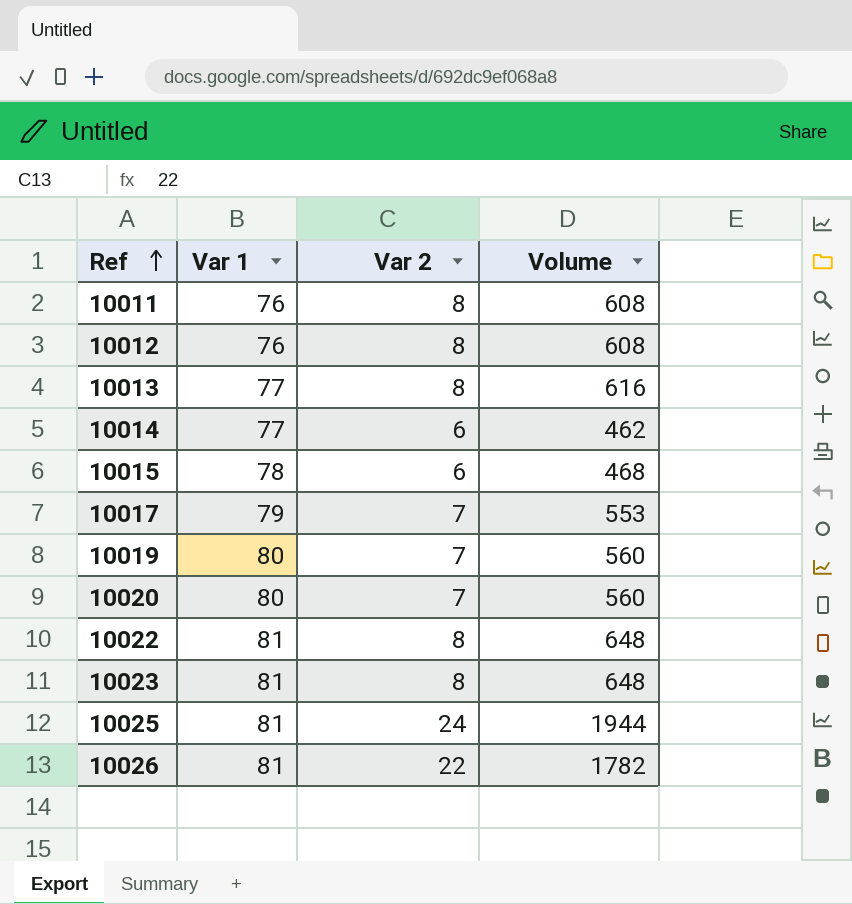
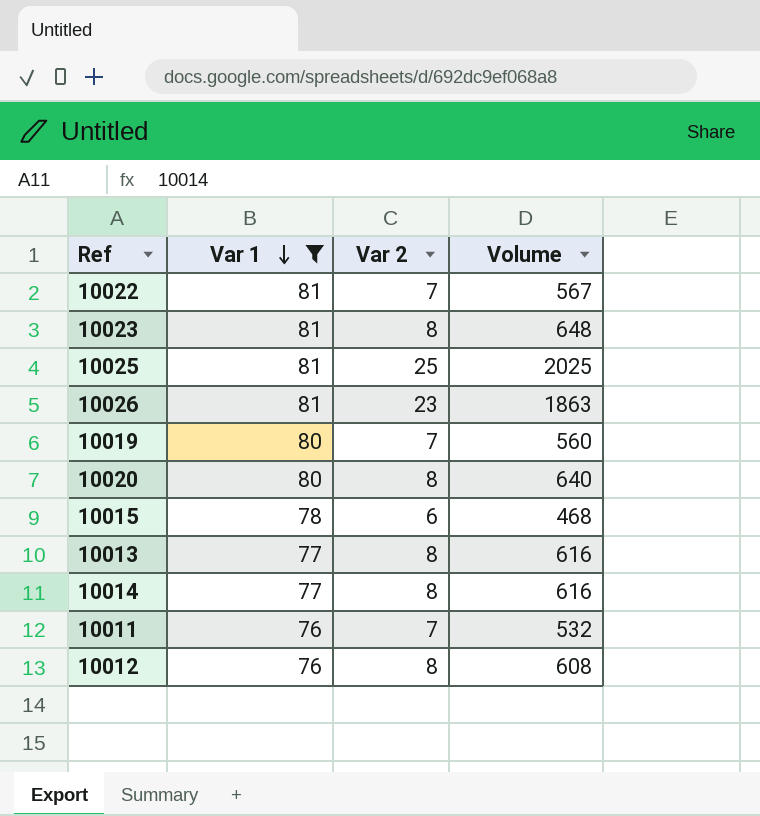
filter: none -> Var 1 != 79
row order: Ref ascending -> Var 1 descending
10022 | Var 2: 8 -> 7
10022 | Volume: 648 -> 567
10025 | Var 2: 24 -> 25
10025 | Volume: 1944 -> 2025
10026 | Var 2: 22 -> 23
10026 | Volume: 1782 -> 1863
10020 | Var 2: 7 -> 8
10020 | Volume: 560 -> 640
10014 | Var 2: 6 -> 8
10014 | Volume: 462 -> 616
10011 | Var 2: 8 -> 7
10011 | Volume: 608 -> 532

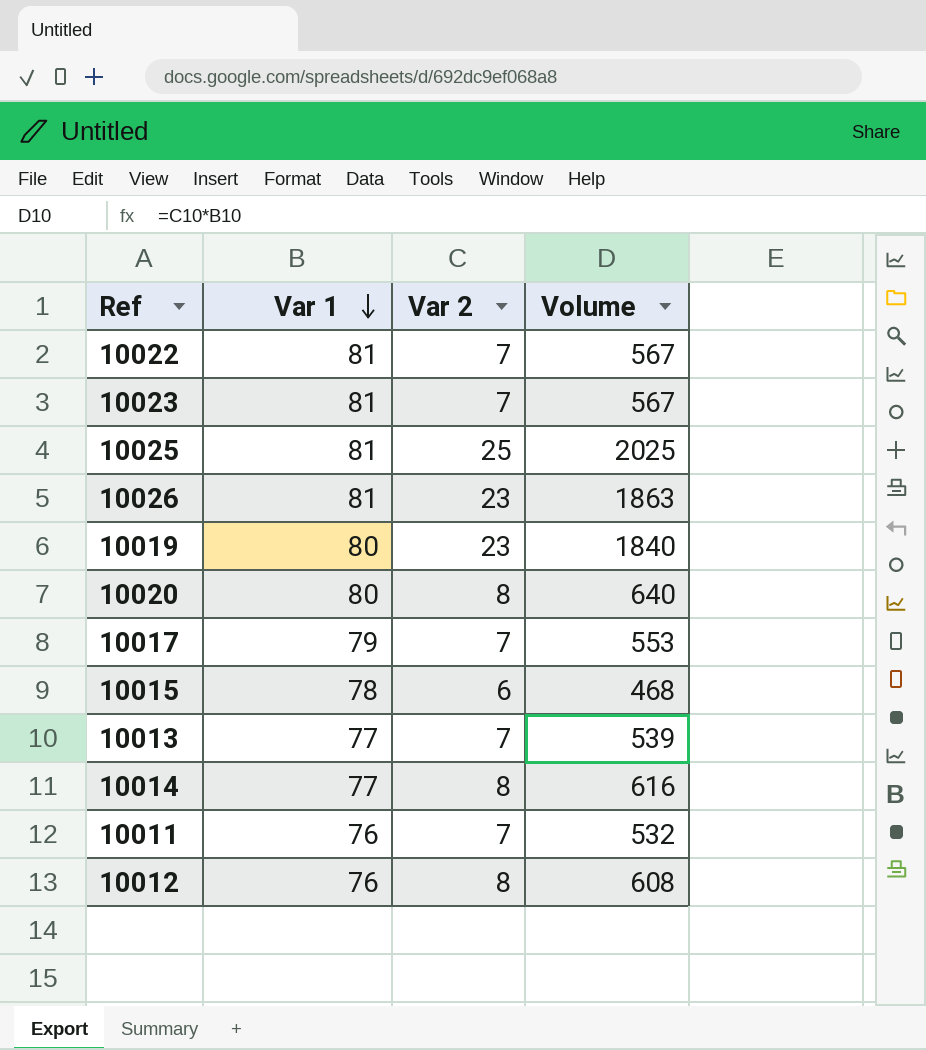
filter: Var 1 != 79 -> none
10023 | Var 2: 8 -> 7
10023 | Volume: 648 -> 567
10019 | Var 2: 7 -> 23
10019 | Volume: 560 -> 1840
10013 | Var 2: 8 -> 7
10013 | Volume: 616 -> 539

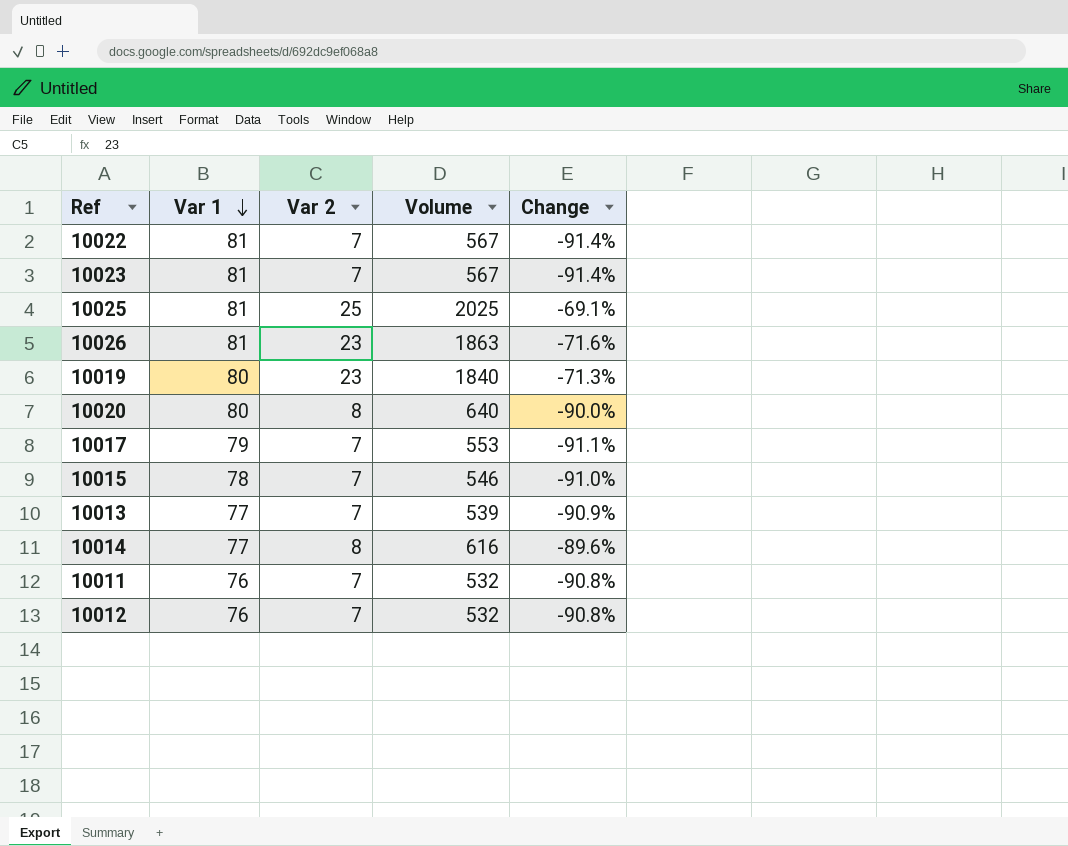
column Change | formula: none -> ([Var 2] - [Var 1]) / [Var 1]
10015 | Var 2: 6 -> 7
10015 | Volume: 468 -> 546
10012 | Var 2: 8 -> 7
10012 | Volume: 608 -> 532

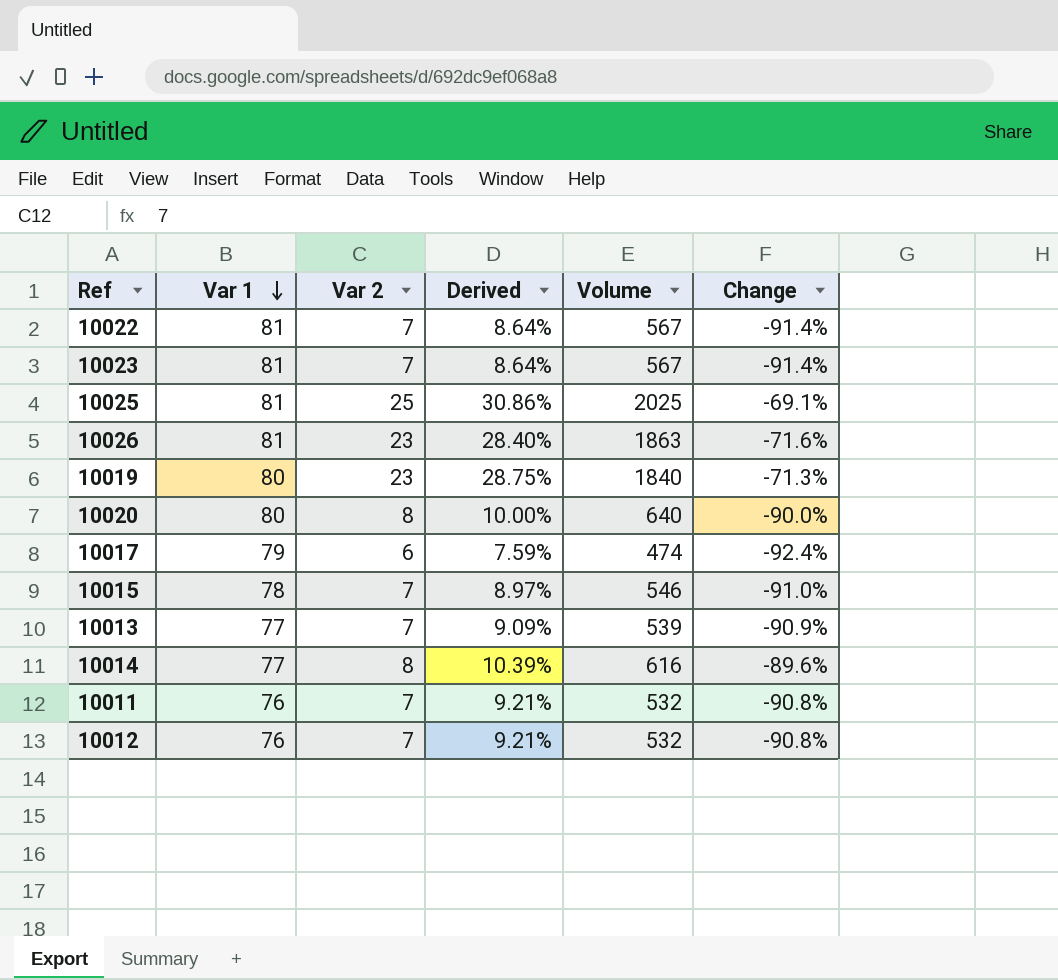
column Derived | formula: none -> [Var 2] / [Var 1]
10017 | Var 2: 7 -> 6
10017 | Volume: 553 -> 474
10017 | Change: -91.1% -> -92.4%

